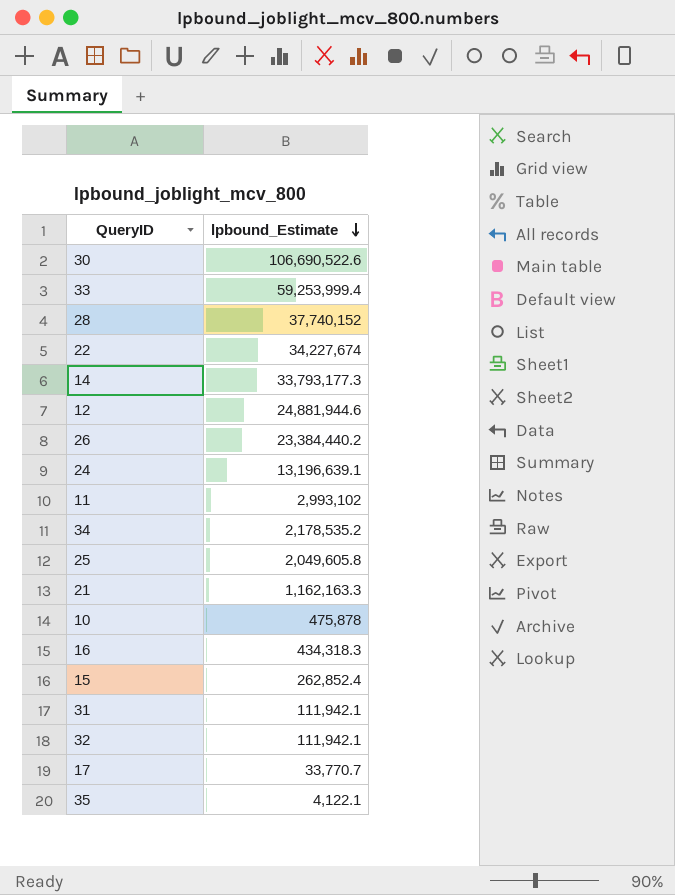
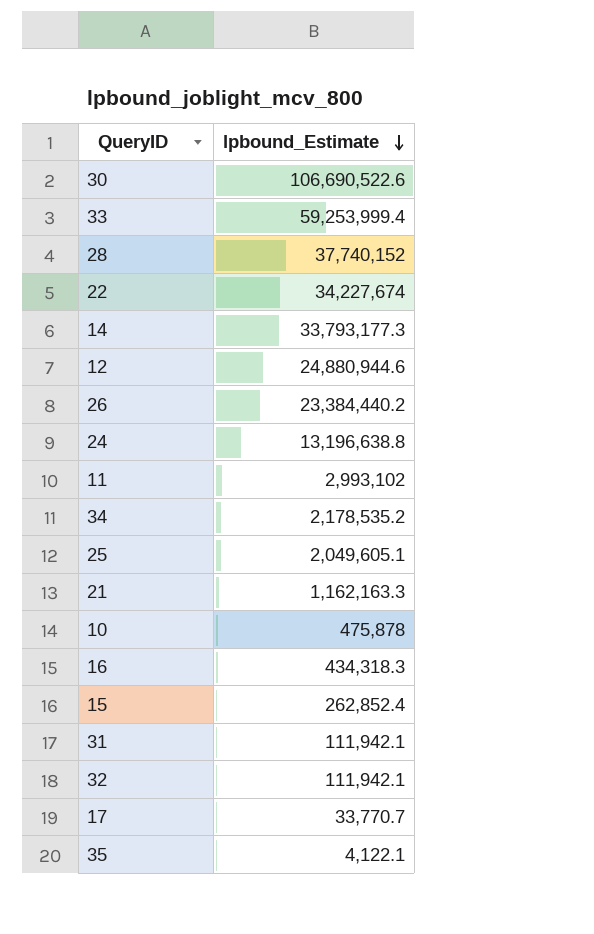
12 | lpbound_Estimate: 24,881,944.6 -> 24,880,944.6
24 | lpbound_Estimate: 13,196,639.1 -> 13,196,638.8
25 | lpbound_Estimate: 2,049,605.8 -> 2,049,605.1

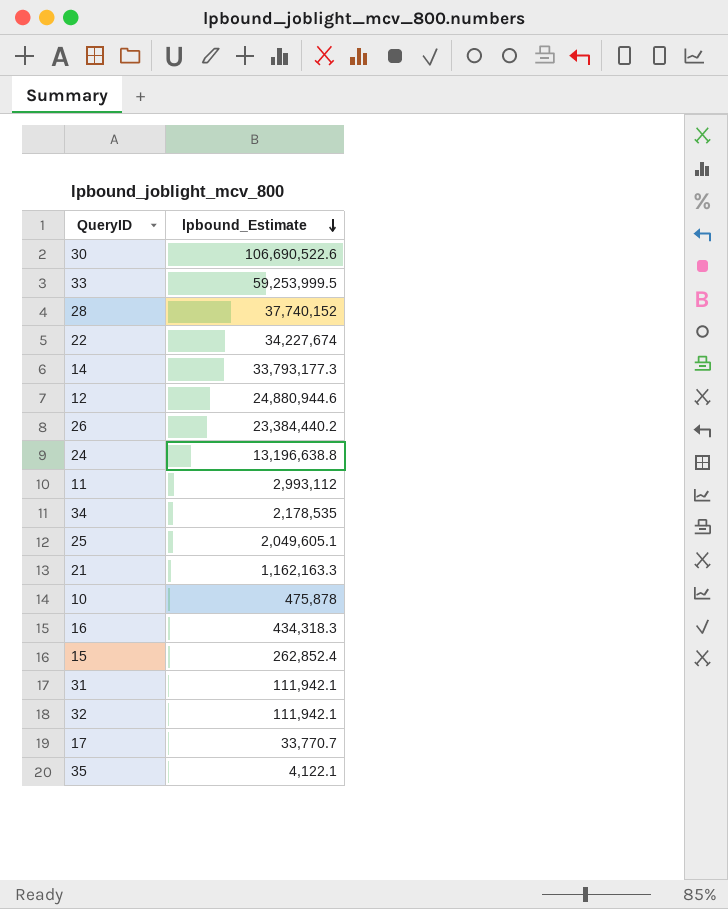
33 | lpbound_Estimate: 59,253,999.4 -> 59,253,999.5
11 | lpbound_Estimate: 2,993,102 -> 2,993,112
34 | lpbound_Estimate: 2,178,535.2 -> 2,178,535

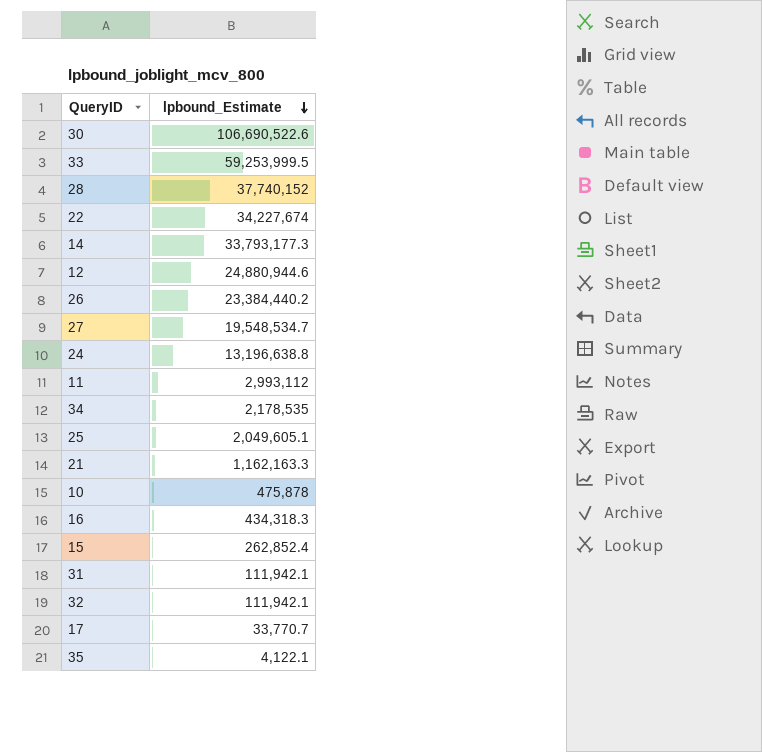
row 27: none -> 19,548,534.7

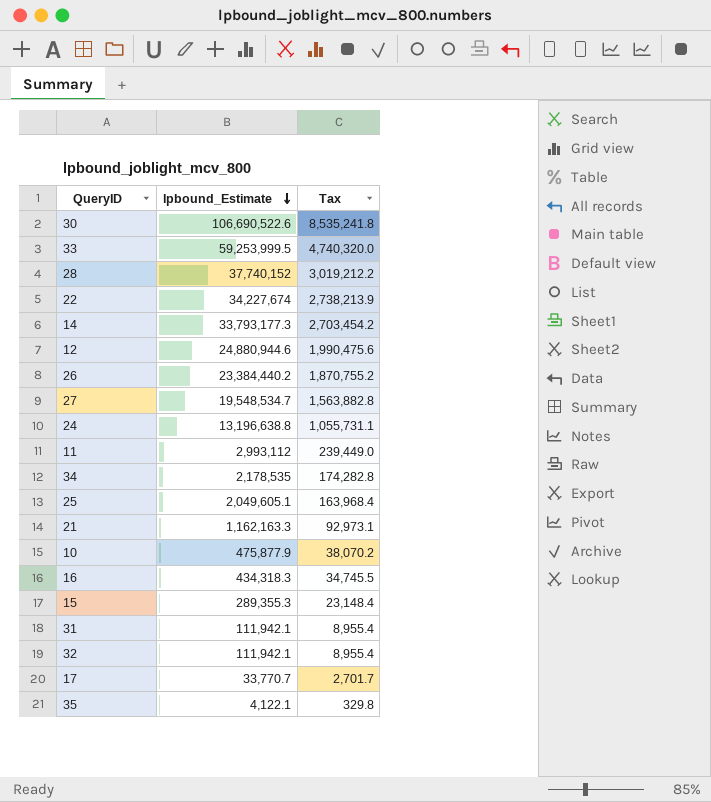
column Tax | formula: none -> [lpbound_Estimate] * 0.08
10 | lpbound_Estimate: 475,878 -> 475,877.9
15 | lpbound_Estimate: 262,852.4 -> 289,355.3

